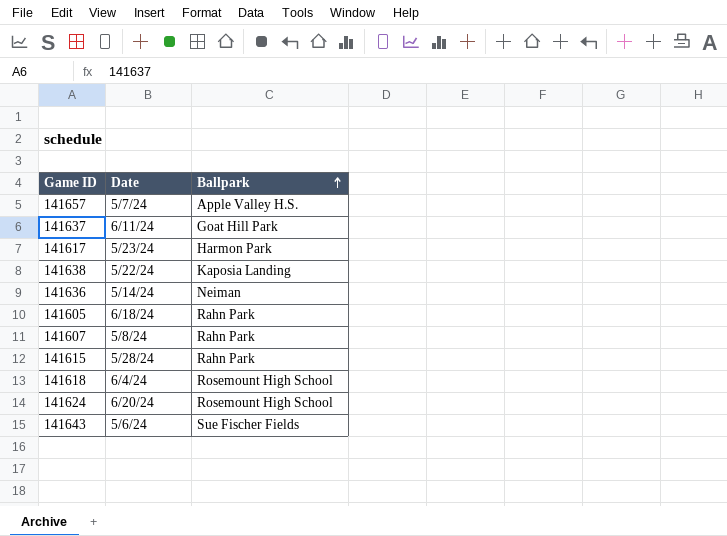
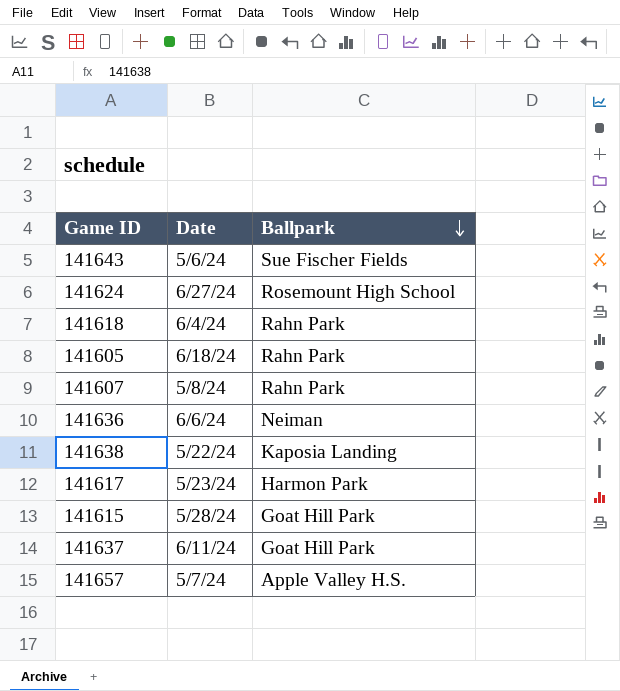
row order: Ballpark ascending -> Ballpark descending
141624 | Date: 6/20/24 -> 6/27/24
141618 | Ballpark: Rosemount High School -> Rahn Park
141636 | Date: 5/14/24 -> 6/6/24
141615 | Ballpark: Rahn Park -> Goat Hill Park

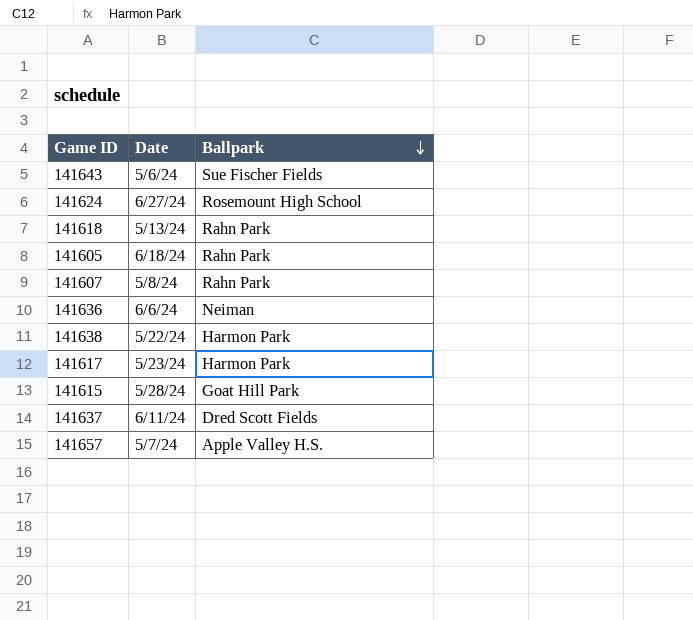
141618 | Date: 6/4/24 -> 5/13/24
141638 | Ballpark: Kaposia Landing -> Harmon Park
141637 | Ballpark: Goat Hill Park -> Dred Scott Fields

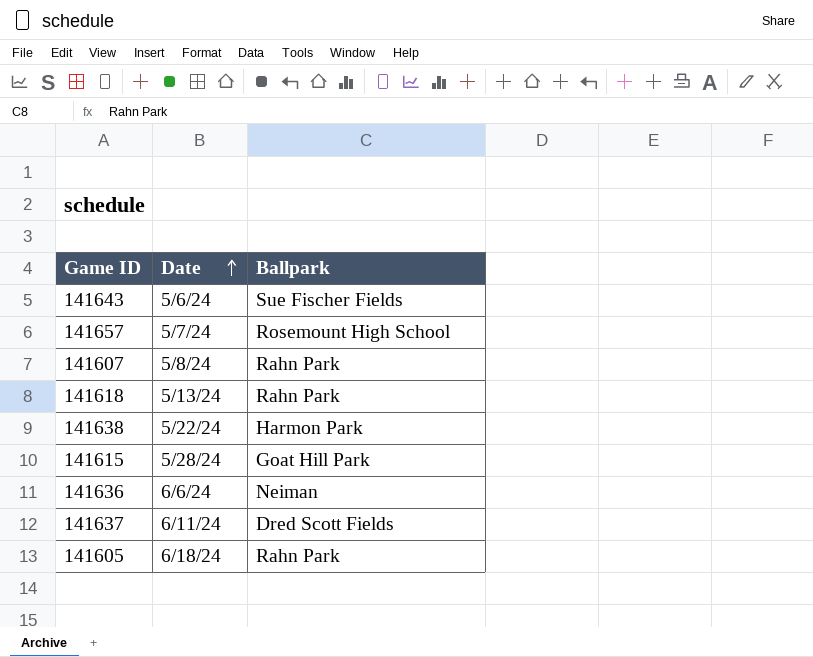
row order: Ballpark descending -> Date ascending
row 141624: 6/27/24 | Rosemount High School -> none
row 141617: 5/23/24 | Harmon Park -> none
141657 | Ballpark: Apple Valley H.S. -> Rosemount High School

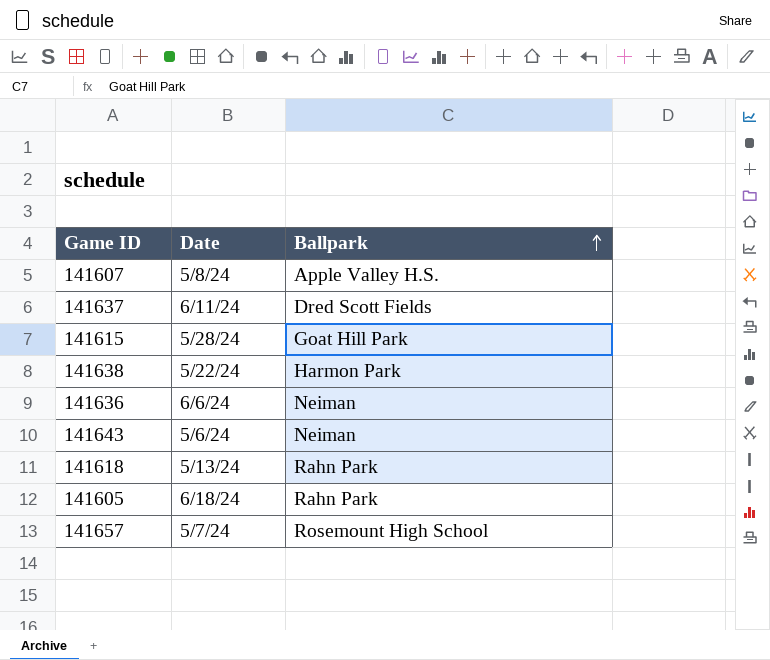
row order: Date ascending -> Ballpark ascending
141607 | Ballpark: Rahn Park -> Apple Valley H.S.
141643 | Ballpark: Sue Fischer Fields -> Neiman

